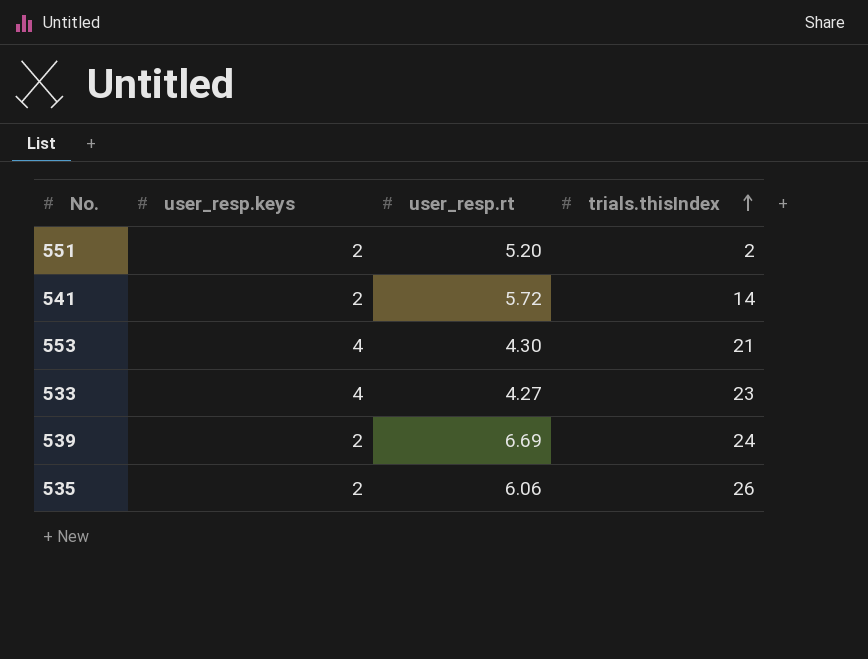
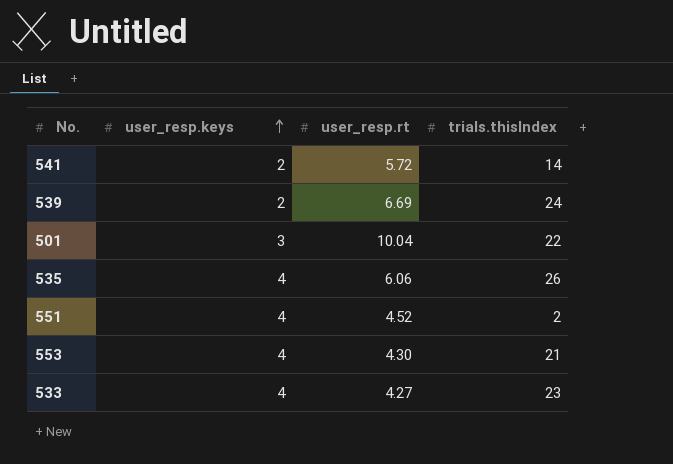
row order: trials.thisIndex ascending -> user_resp.keys ascending
row 501: none -> 3 | 10.04 | 22
535 | user_resp.keys: 2 -> 4
551 | user_resp.keys: 2 -> 4
551 | user_resp.rt: 5.20 -> 4.52

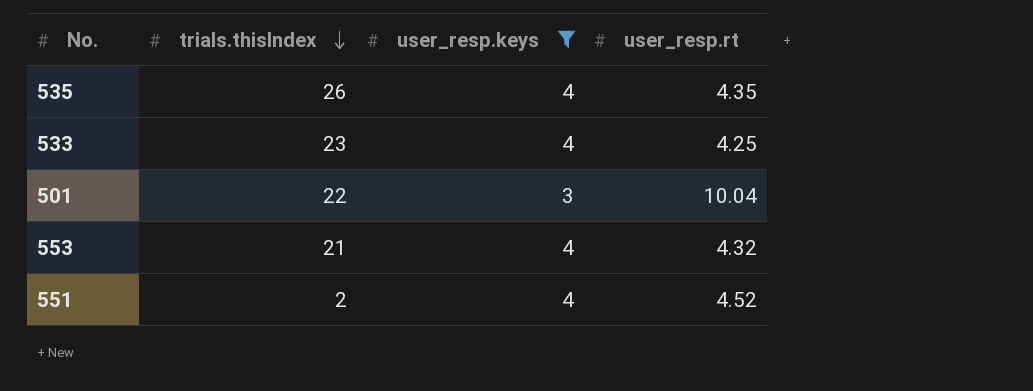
filter: none -> user_resp.keys != 2
row order: user_resp.keys ascending -> trials.thisIndex descending
column trials.thisIndex | position: 4 -> 2
535 | user_resp.rt: 6.06 -> 4.35
533 | user_resp.rt: 4.27 -> 4.25
553 | user_resp.rt: 4.30 -> 4.32

